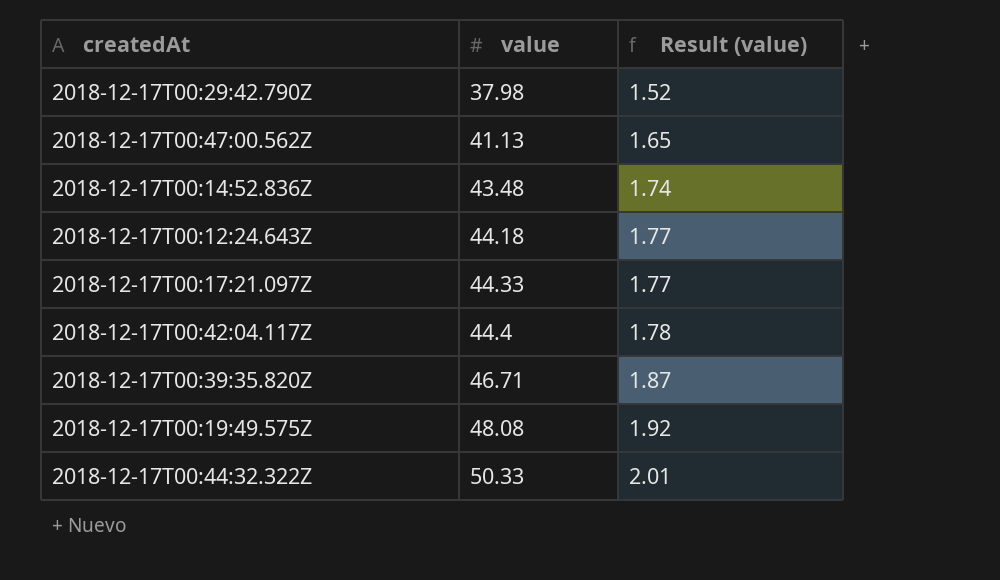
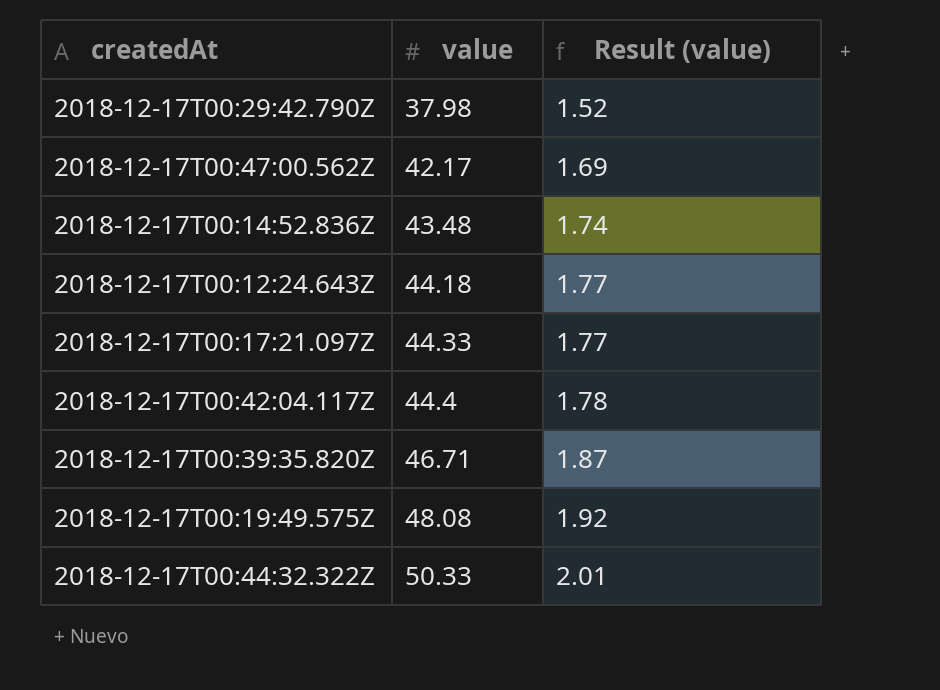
2018-12-17T00:47:00.562Z | value: 41.13 -> 42.17
2018-12-17T00:47:00.562Z | Result (value): 1.65 -> 1.69

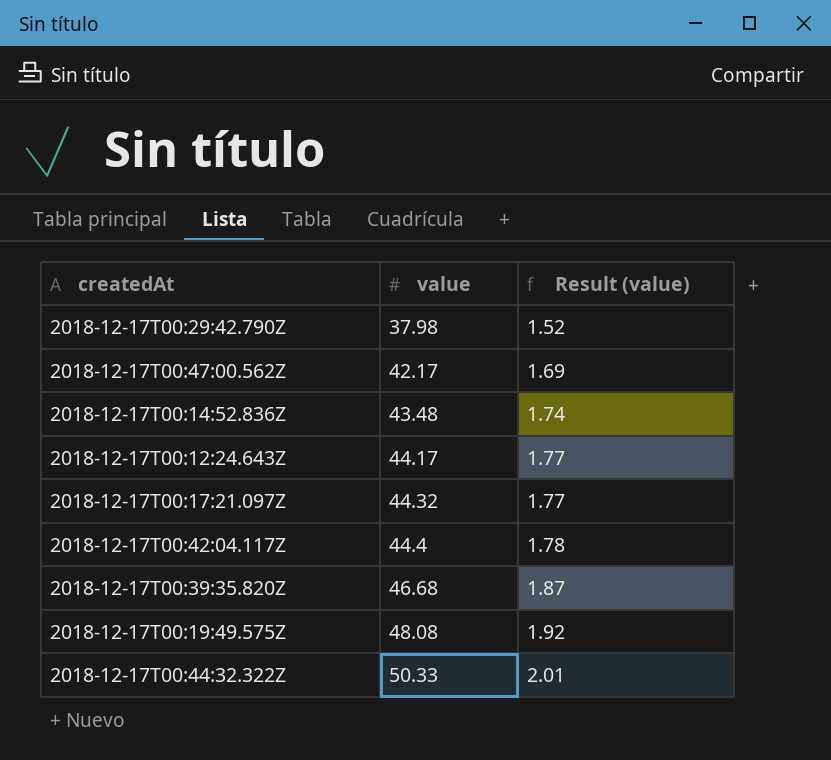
2018-12-17T00:12:24.643Z | value: 44.18 -> 44.17
2018-12-17T00:17:21.097Z | value: 44.33 -> 44.32
2018-12-17T00:39:35.820Z | value: 46.71 -> 46.68

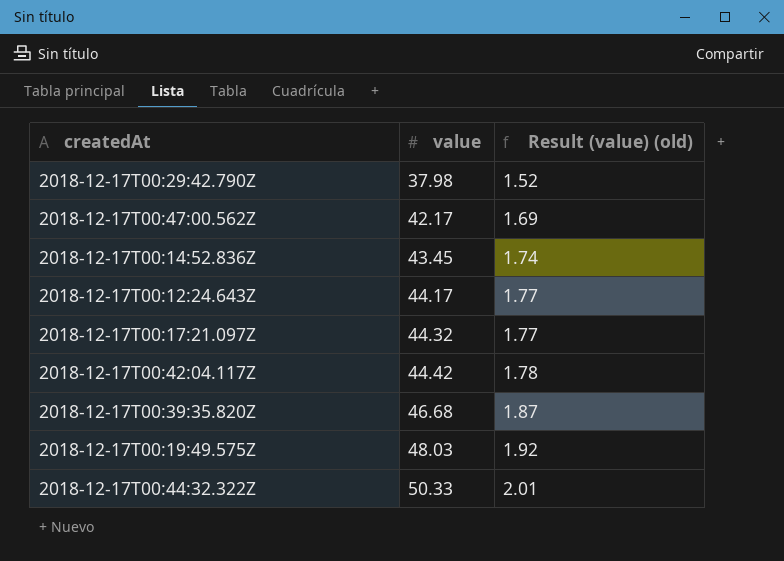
column name: Result (value) -> Result (value) (old)
2018-12-17T00:14:52.836Z | value: 43.48 -> 43.45
2018-12-17T00:42:04.117Z | value: 44.4 -> 44.42
2018-12-17T00:19:49.575Z | value: 48.08 -> 48.03

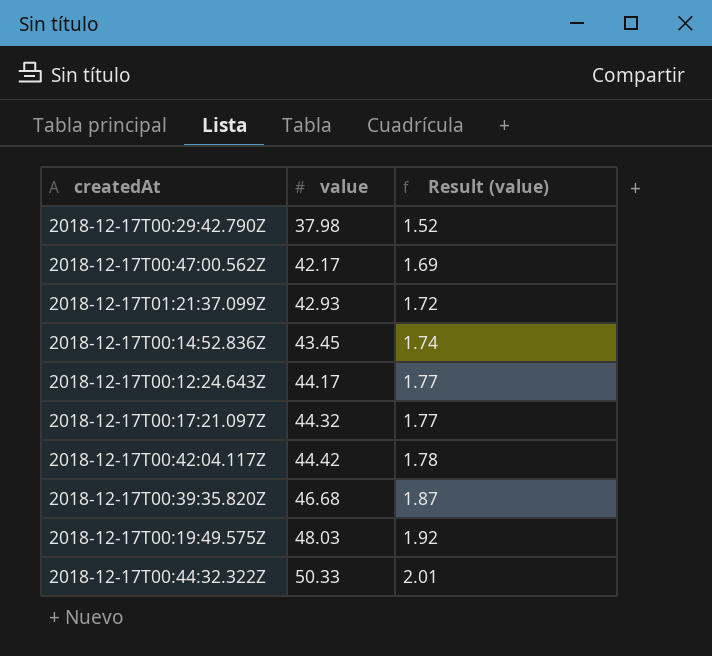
column name: Result (value) (old) -> Result (value)
row 2018-12-17T01:21:37.099Z: none -> 42.93 | 1.72

